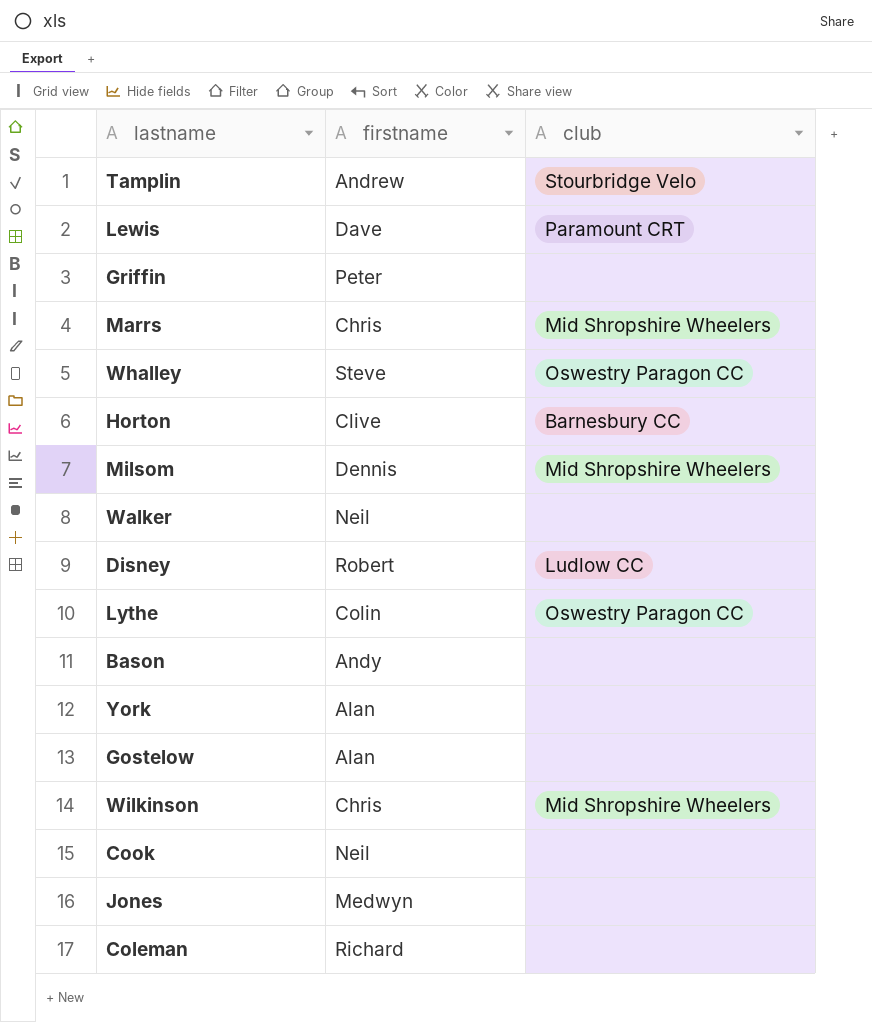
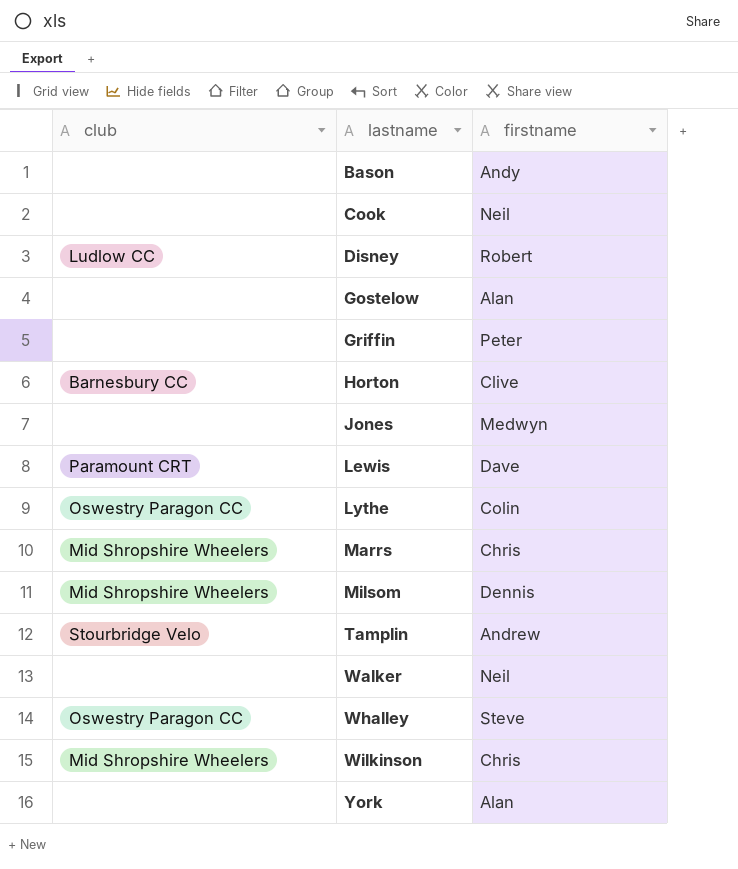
row order: none -> lastname ascending
column club | position: 3 -> 1
row Coleman: Richard | none -> none

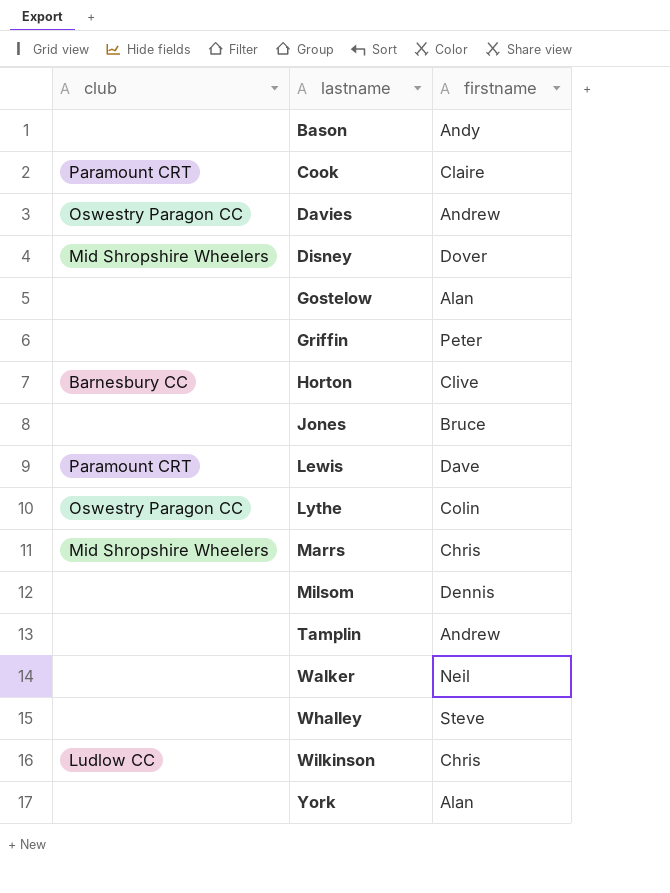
Cook | club: none -> Paramount CRT
Cook | firstname: Neil -> Claire
row Davies: none -> Oswestry Paragon CC | Andrew
Disney | club: Ludlow CC -> Mid Shropshire Wheelers
Disney | firstname: Robert -> Dover
Jones | firstname: Medwyn -> Bruce
Milsom | club: Mid Shropshire Wheelers -> none
Tamplin | club: Stourbridge Velo -> none
Whalley | club: Oswestry Paragon CC -> none
Wilkinson | club: Mid Shropshire Wheelers -> Ludlow CC

